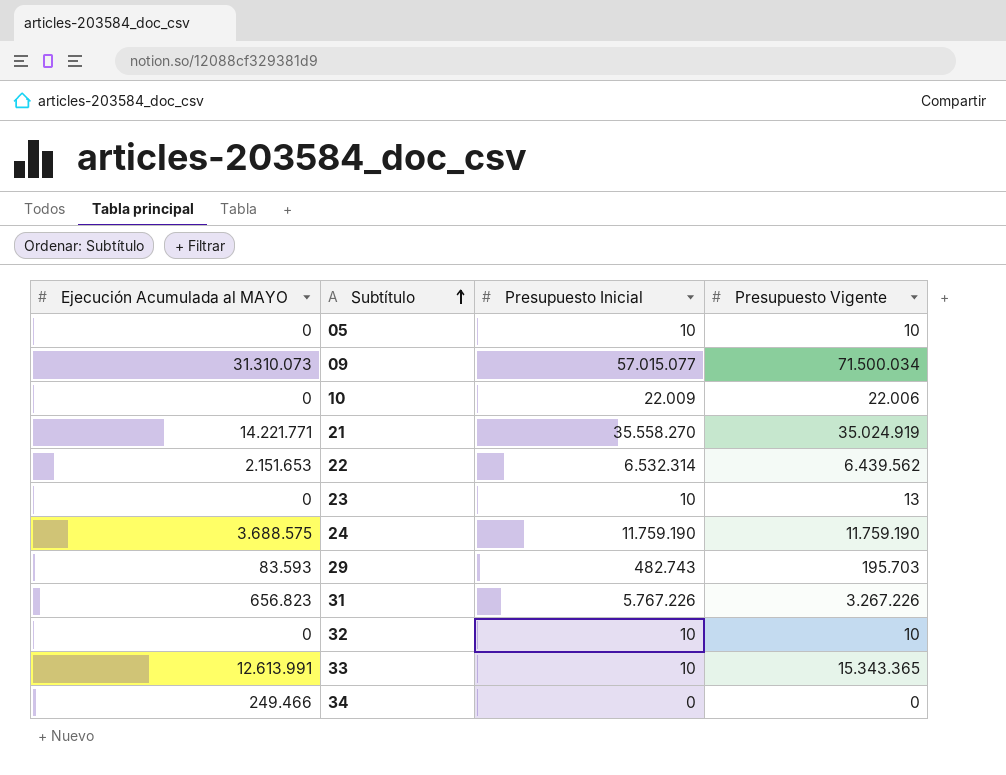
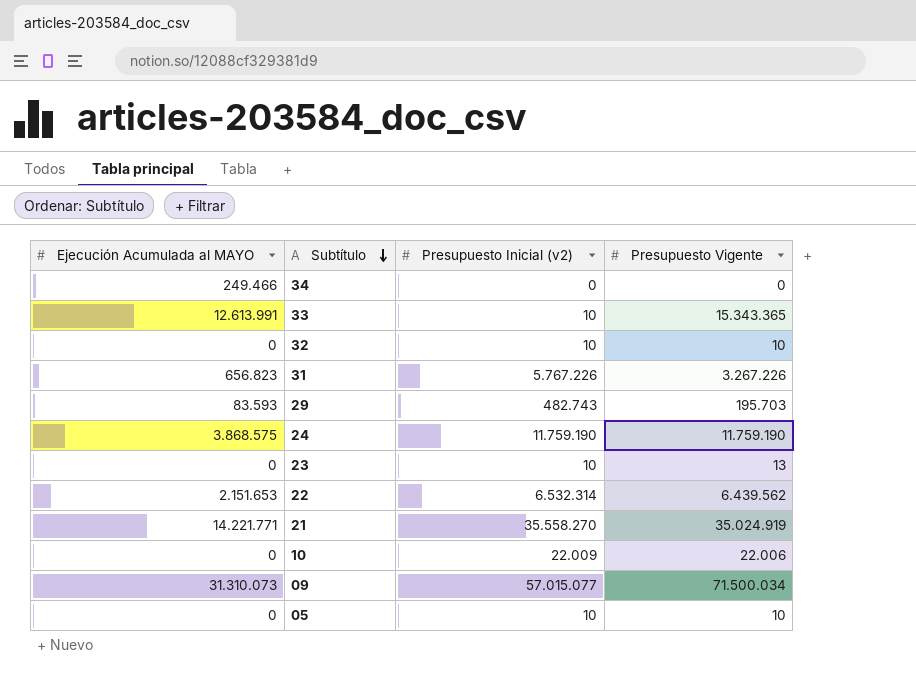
row order: Subtítulo ascending -> Subtítulo descending
column name: Presupuesto Inicial -> Presupuesto Inicial (v2)
24 | Ejecución Acumulada al MAYO: 3.688.575 -> 3.868.575

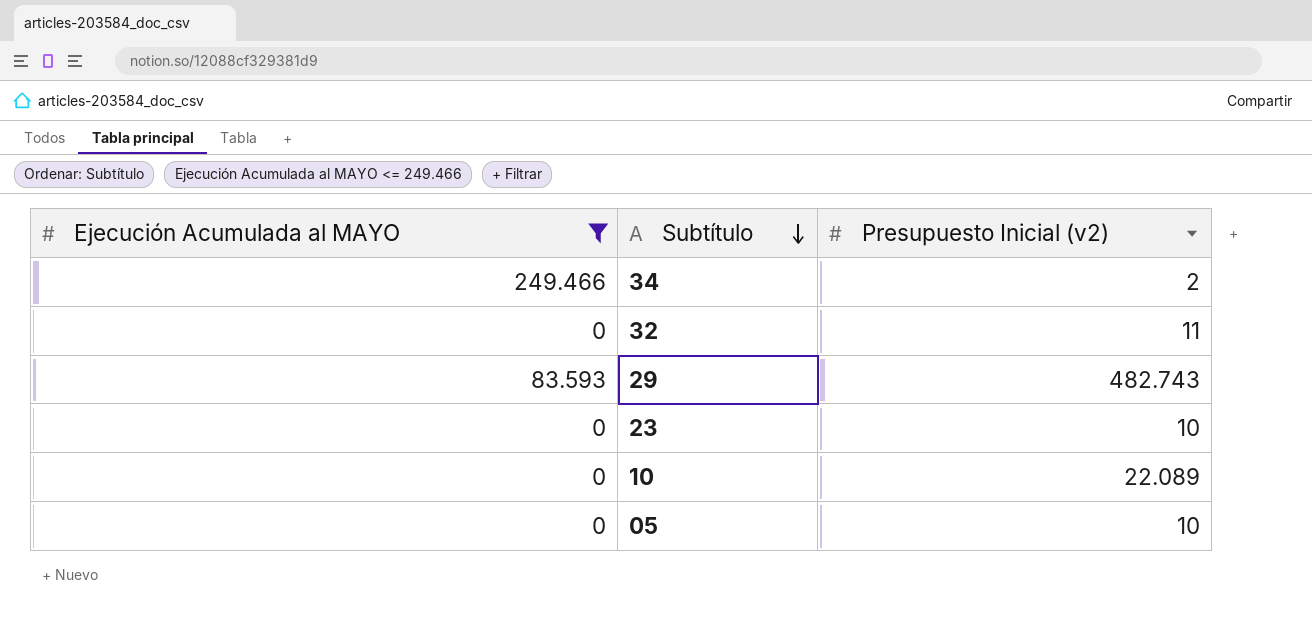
filter: none -> Ejecución Acumulada al MAYO <= 249.466
column Presupuesto Vigente | position: 4 -> none
34 | Presupuesto Inicial (v2): 0 -> 2
32 | Presupuesto Inicial (v2): 10 -> 11
10 | Presupuesto Inicial (v2): 22.009 -> 22.089

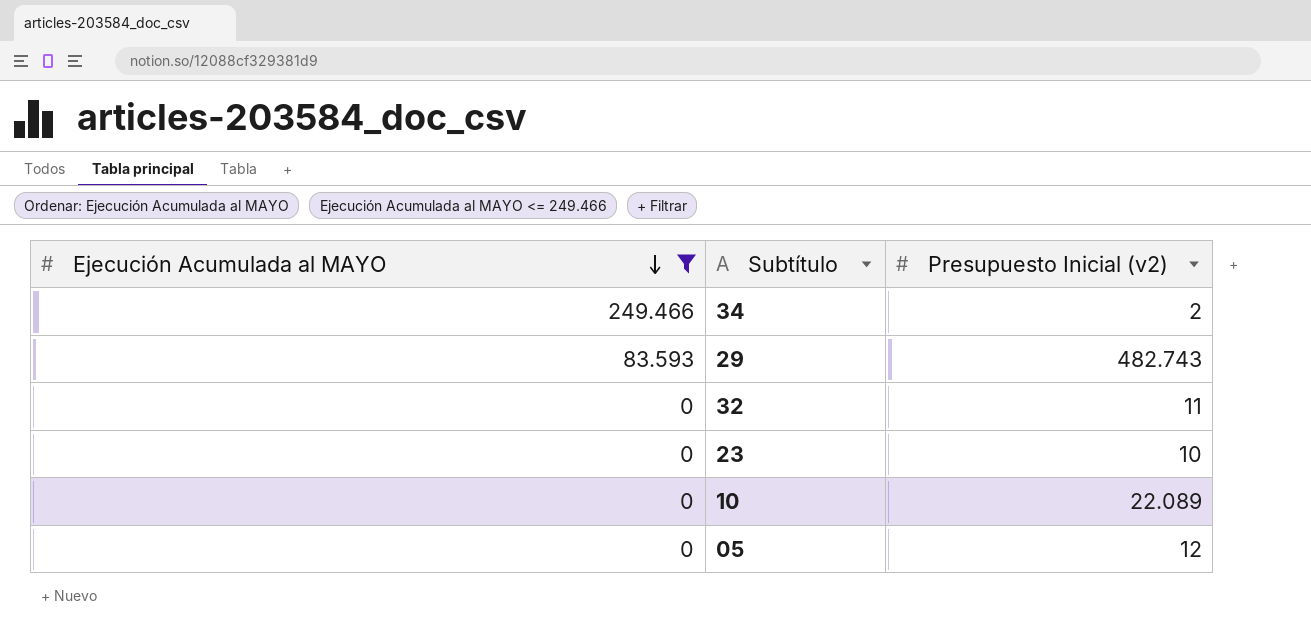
row order: Subtítulo descending -> Ejecución Acumulada al MAYO descending
05 | Presupuesto Inicial (v2): 10 -> 12

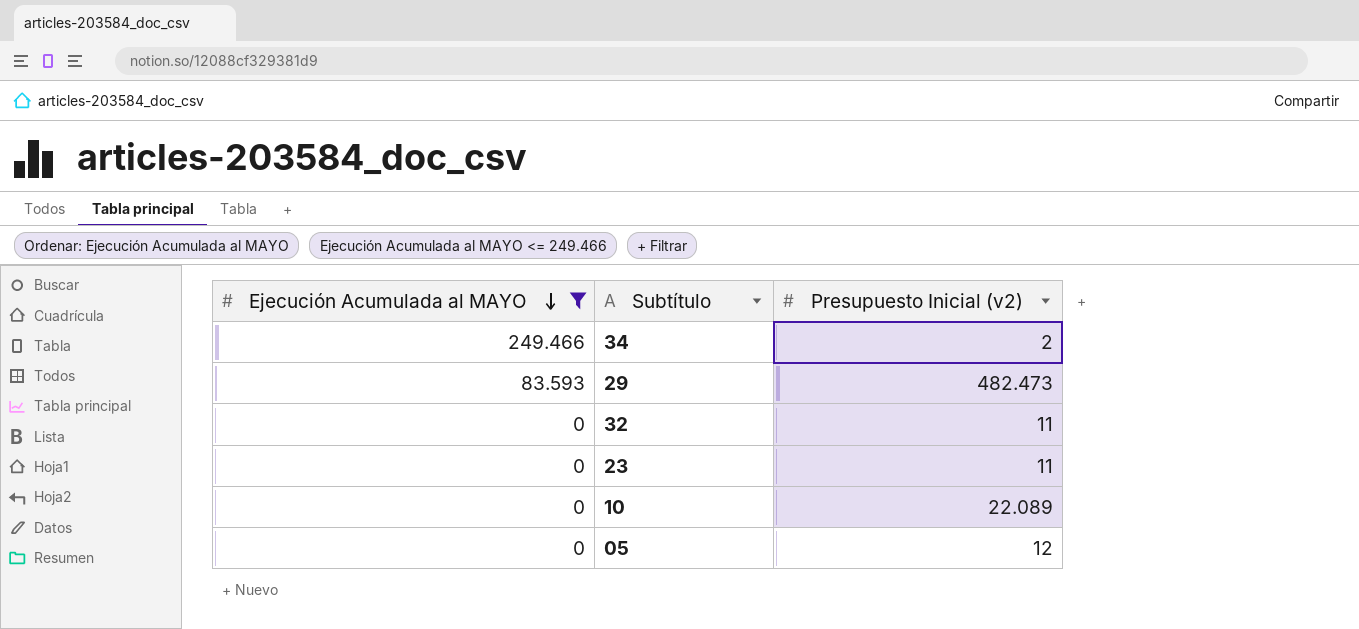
29 | Presupuesto Inicial (v2): 482.743 -> 482.473
23 | Presupuesto Inicial (v2): 10 -> 11

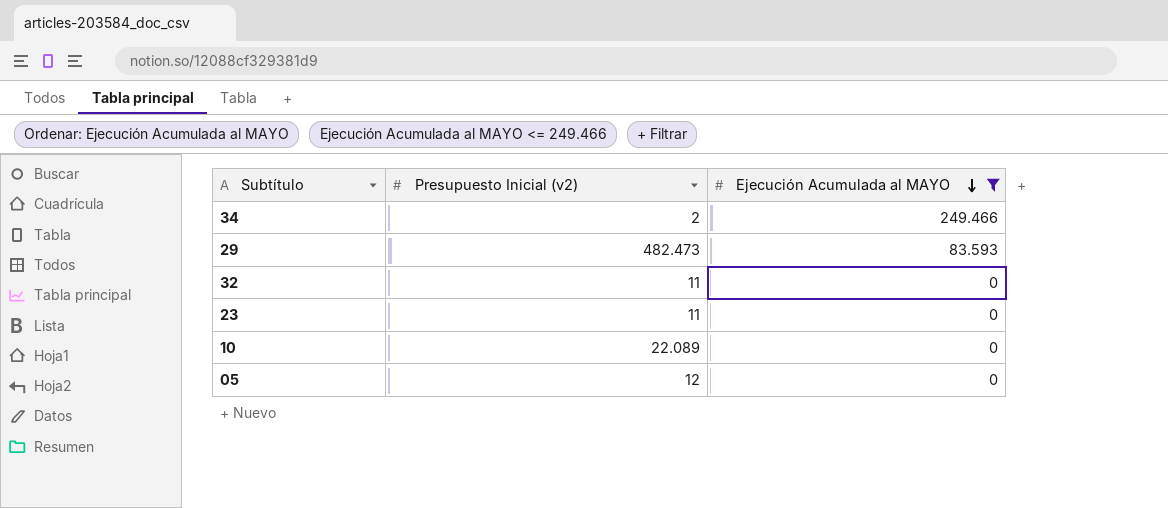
column Ejecución Acumulada al MAYO | position: 1 -> 3

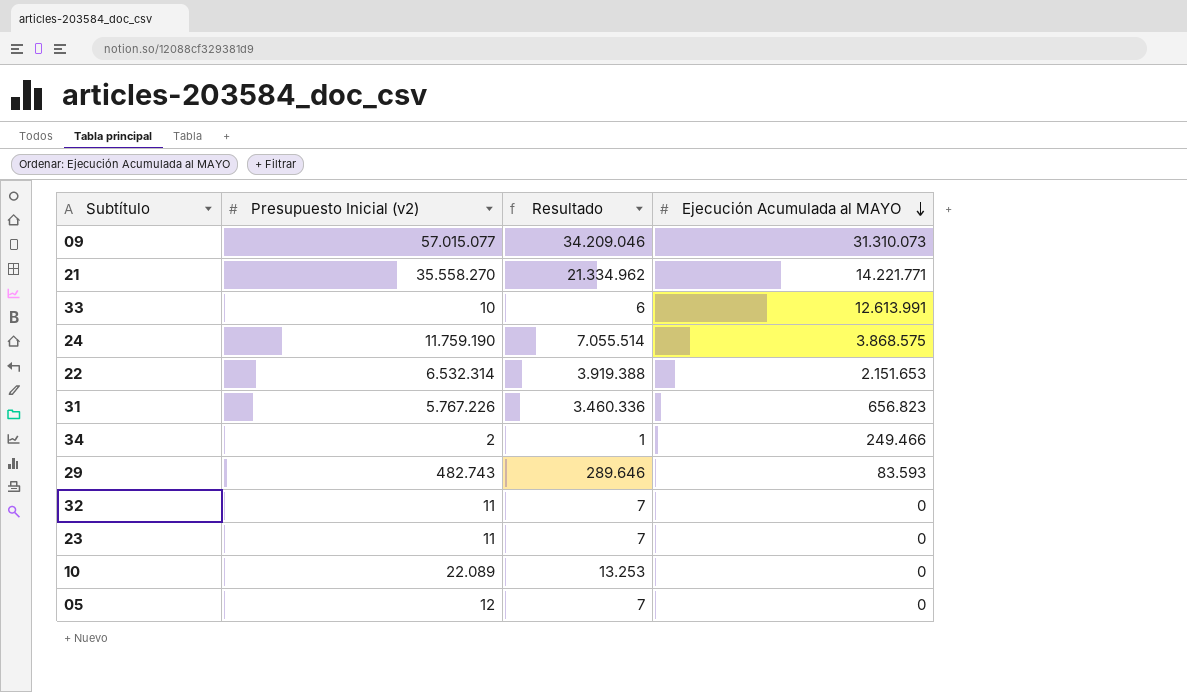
filter: Ejecución Acumulada al MAYO <= 249.466 -> none
column Resultado | formula: none -> [Presupuesto Inicial (v2)] * 0,6
29 | Presupuesto Inicial (v2): 482.473 -> 482.743

